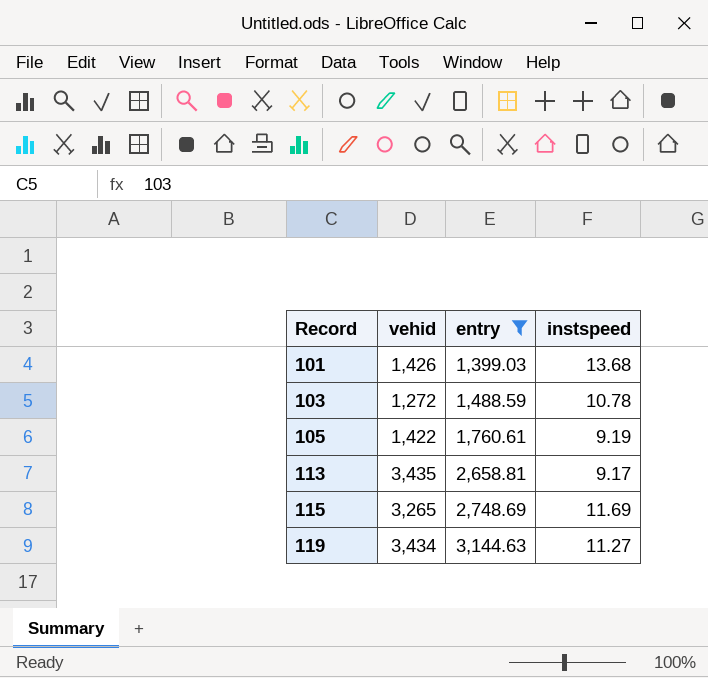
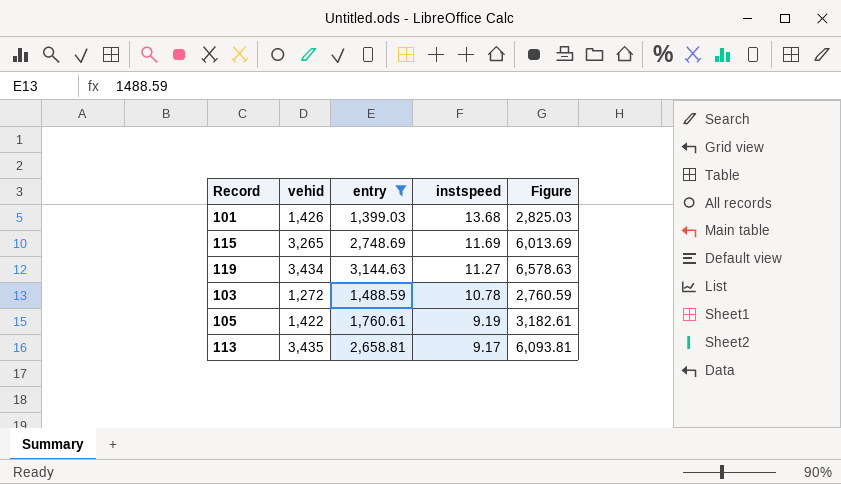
row order: Record ascending -> instspeed descending
column Figure | formula: none -> [vehid] + [entry]

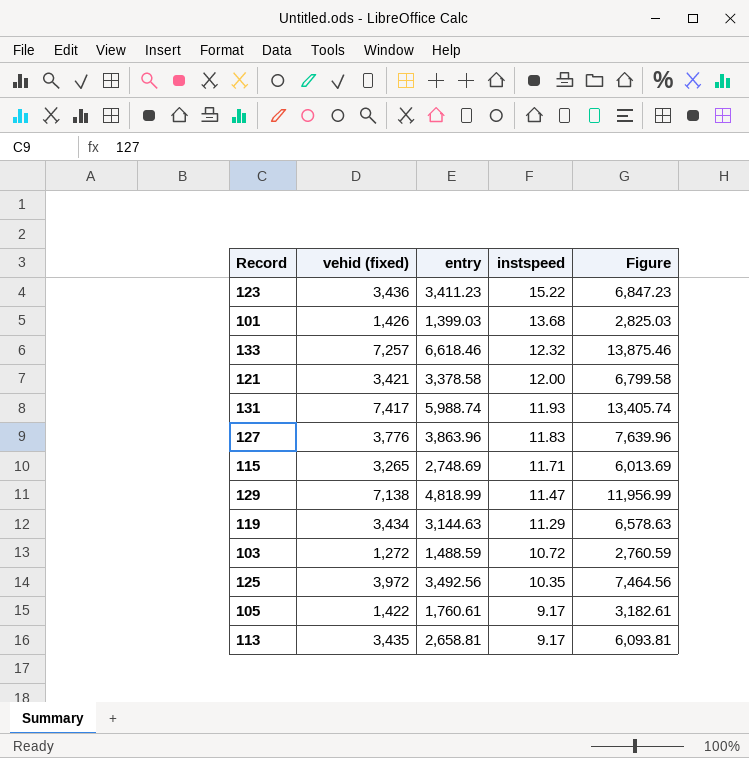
filter: entry <= 3,144.63 -> none
column name: vehid -> vehid (fixed)
115 | instspeed: 11.69 -> 11.71
119 | instspeed: 11.27 -> 11.29
103 | instspeed: 10.78 -> 10.72
105 | instspeed: 9.19 -> 9.17

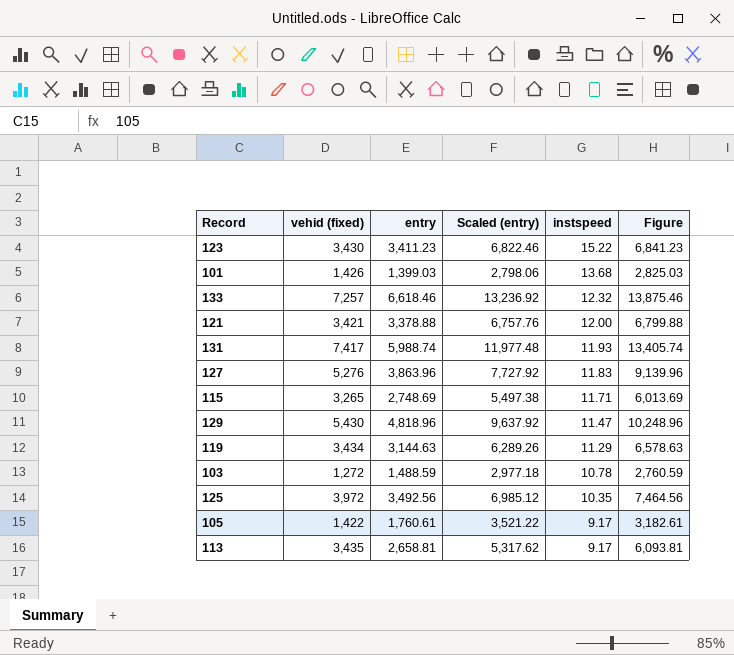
column Scaled (entry) | formula: none -> [entry] * 2
123 | vehid (fixed): 3,436 -> 3,430
123 | Figure: 6,847.23 -> 6,841.23
121 | entry: 3,378.58 -> 3,378.88
121 | Figure: 6,799.58 -> 6,799.88
127 | vehid (fixed): 3,776 -> 5,276
127 | Figure: 7,639.96 -> 9,139.96
129 | vehid (fixed): 7,138 -> 5,430
129 | entry: 4,818.99 -> 4,818.96
129 | Figure: 11,956.99 -> 10,248.96
103 | instspeed: 10.72 -> 10.78

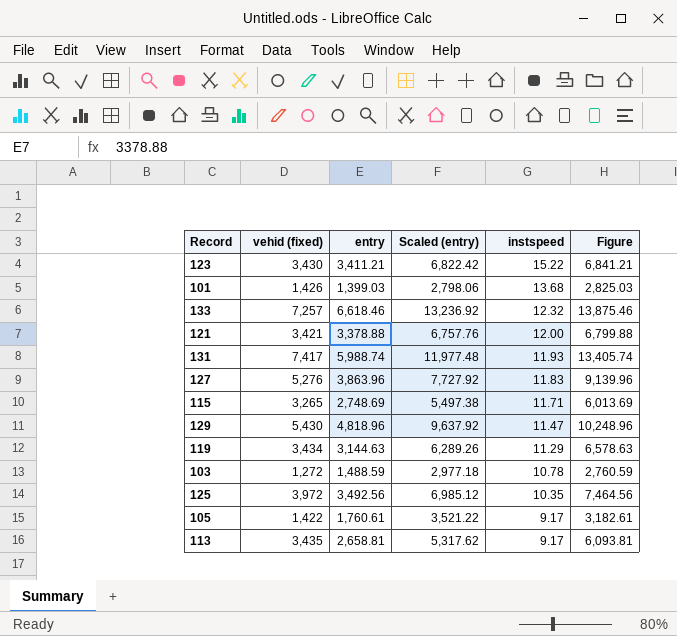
123 | entry: 3,411.23 -> 3,411.21
123 | Scaled (entry): 6,822.46 -> 6,822.42
123 | Figure: 6,841.23 -> 6,841.21

